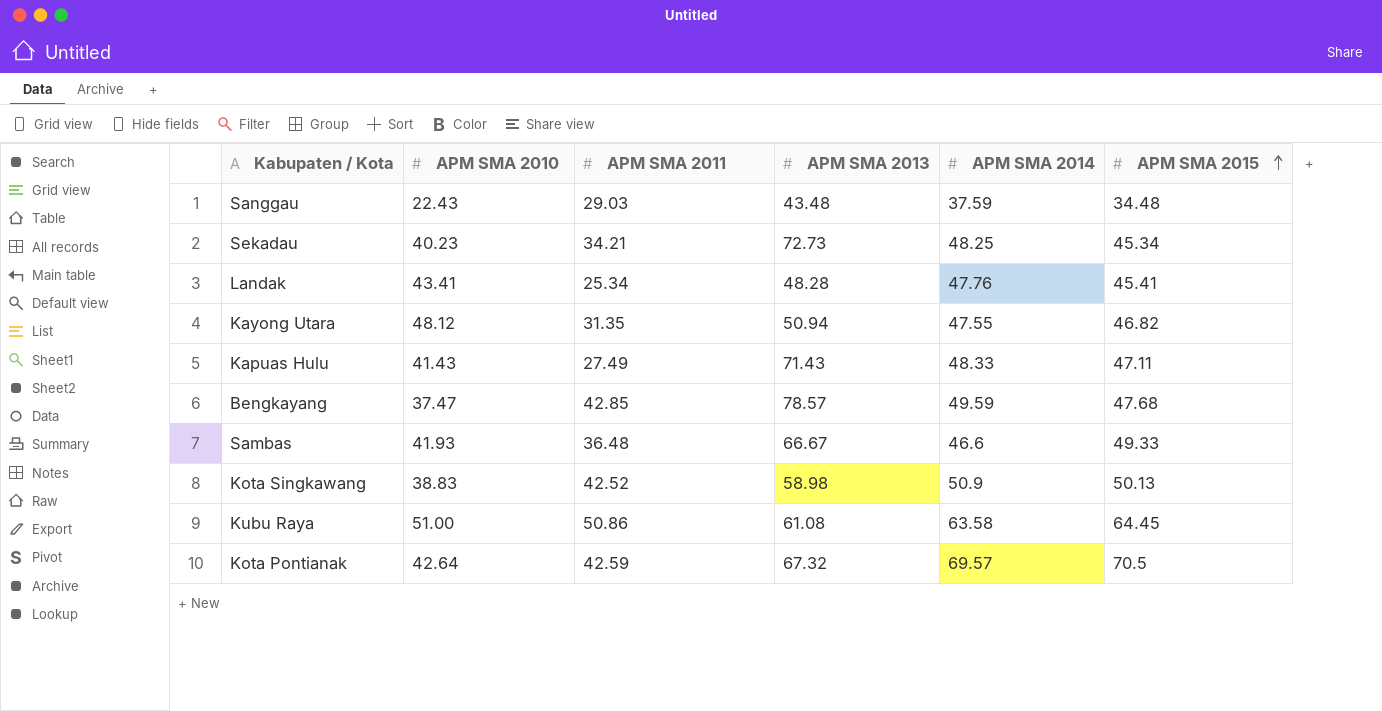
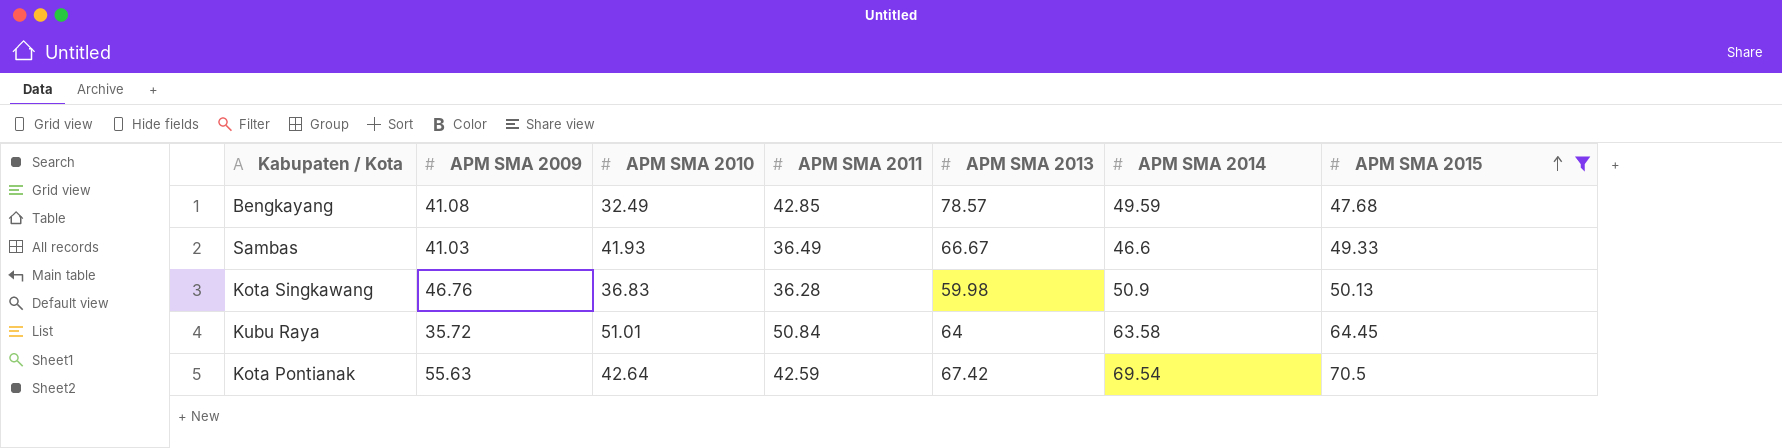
filter: none -> APM SMA 2015 >= 47.68
column APM SMA 2009 | position: none -> 2
Bengkayang | APM SMA 2010: 37.47 -> 32.49
Sambas | APM SMA 2011: 36.48 -> 36.49
Kota Singkawang | APM SMA 2010: 38.83 -> 36.83
Kota Singkawang | APM SMA 2011: 42.52 -> 36.28
Kota Singkawang | APM SMA 2013: 58.98 -> 59.98
Kubu Raya | APM SMA 2010: 51.00 -> 51.01
Kubu Raya | APM SMA 2011: 50.86 -> 50.84
Kubu Raya | APM SMA 2013: 61.08 -> 64
Kota Pontianak | APM SMA 2013: 67.32 -> 67.42
Kota Pontianak | APM SMA 2014: 69.57 -> 69.54

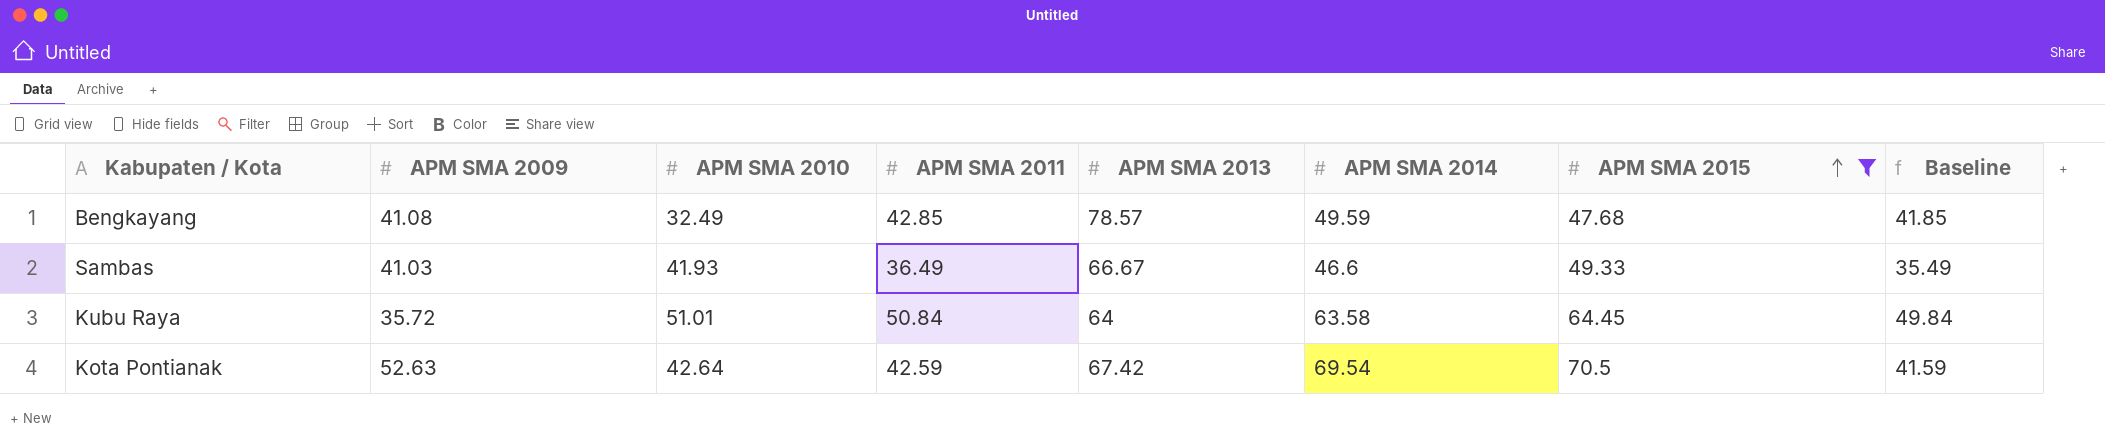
column Baseline | formula: none -> [APM SMA 2011] - 1
row Kota Singkawang: 46.76 | 36.83 | 36.28 | 59.98 | 50.9 | 50.13 -> none
Kota Pontianak | APM SMA 2009: 55.63 -> 52.63

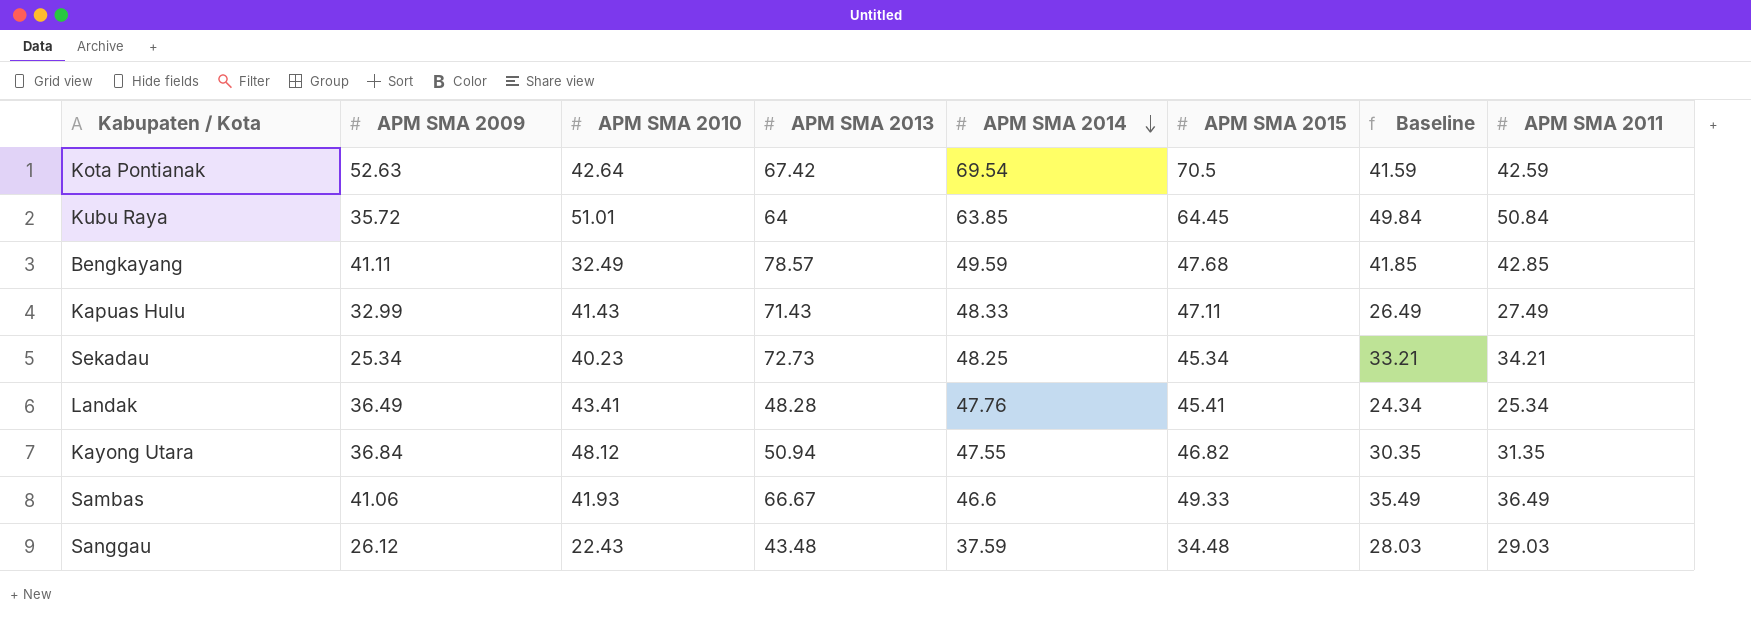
filter: APM SMA 2015 >= 47.68 -> none
row order: APM SMA 2015 ascending -> APM SMA 2014 descending
column APM SMA 2011 | position: 4 -> 8
Kubu Raya | APM SMA 2014: 63.58 -> 63.85
Bengkayang | APM SMA 2009: 41.08 -> 41.11
Sambas | APM SMA 2009: 41.03 -> 41.06

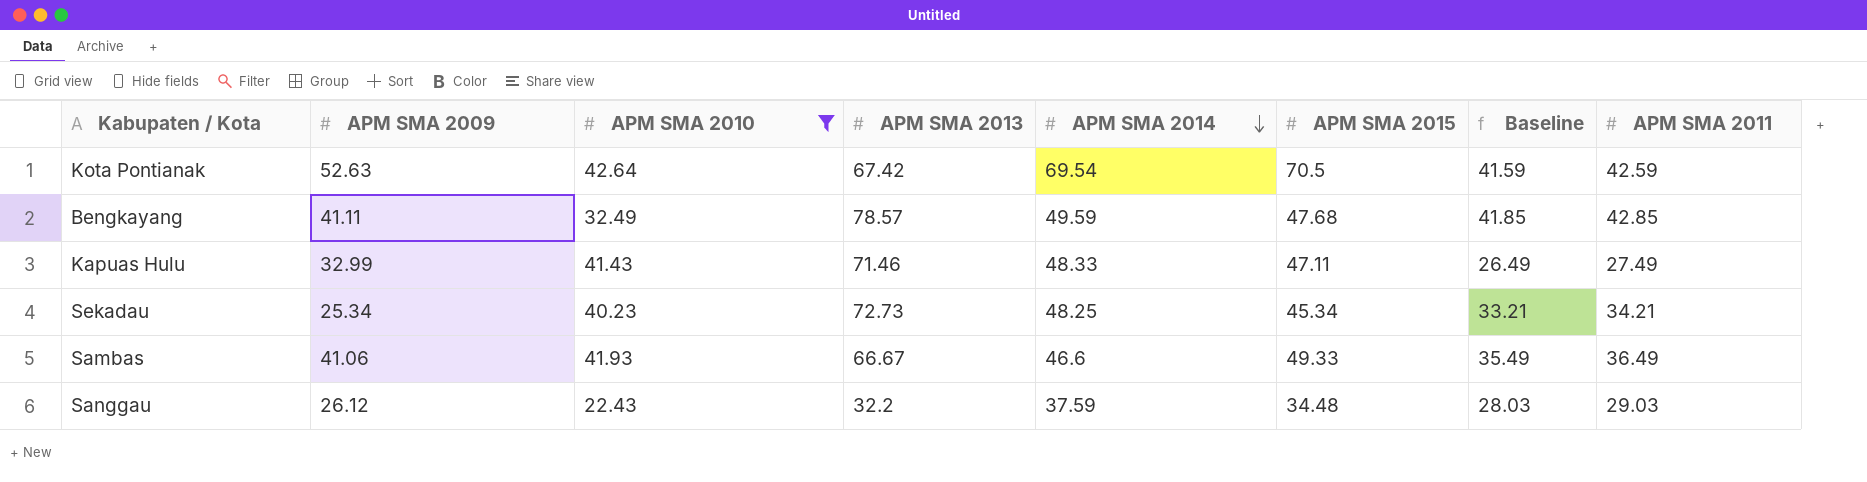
filter: none -> APM SMA 2010 <= 42.64
Kapuas Hulu | APM SMA 2013: 71.43 -> 71.46
Sanggau | APM SMA 2013: 43.48 -> 32.2

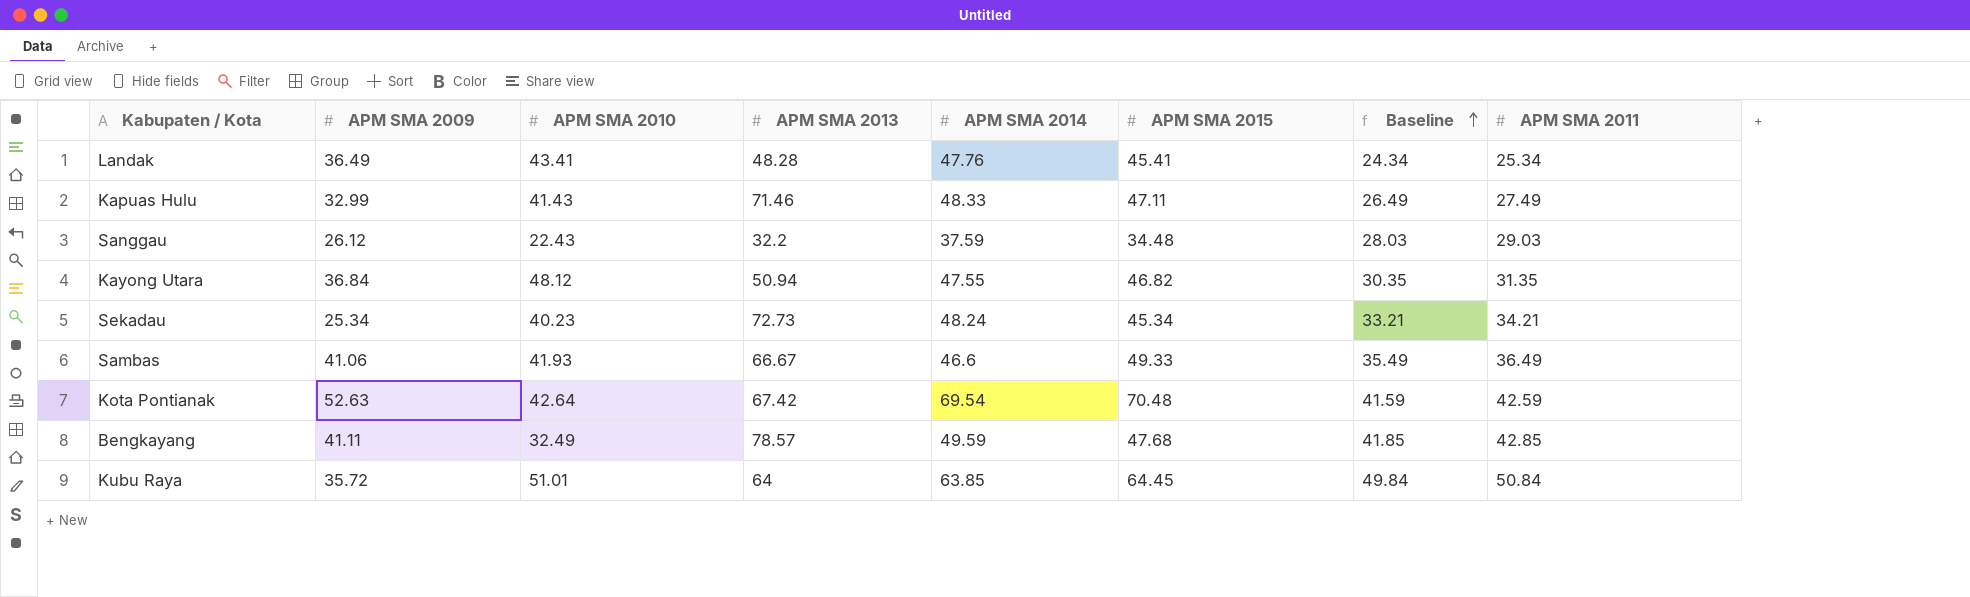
filter: APM SMA 2010 <= 42.64 -> none
row order: APM SMA 2014 descending -> Baseline ascending
Sekadau | APM SMA 2014: 48.25 -> 48.24
Kota Pontianak | APM SMA 2015: 70.5 -> 70.48

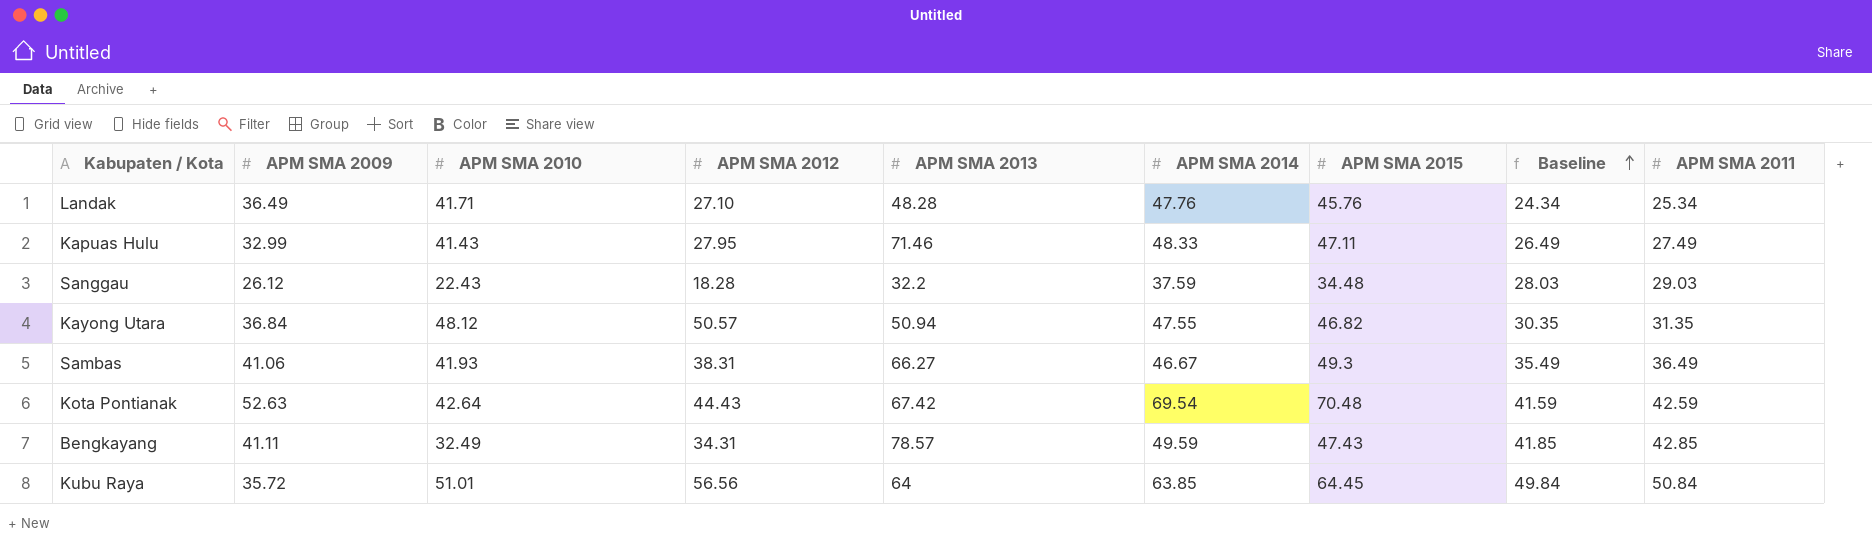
column APM SMA 2012 | position: none -> 4
row Sekadau: 25.34 | 40.23 | 72.73 | 48.24 | 45.34 | 33.21 | 34.21 -> none
Landak | APM SMA 2010: 43.41 -> 41.71
Landak | APM SMA 2015: 45.41 -> 45.76
Sambas | APM SMA 2013: 66.67 -> 66.27
Sambas | APM SMA 2014: 46.6 -> 46.67
Sambas | APM SMA 2015: 49.33 -> 49.3
Bengkayang | APM SMA 2015: 47.68 -> 47.43

